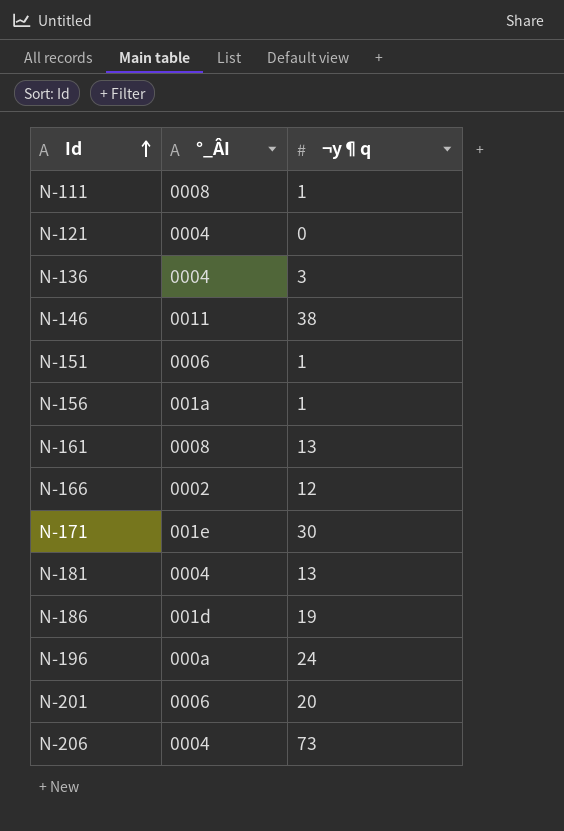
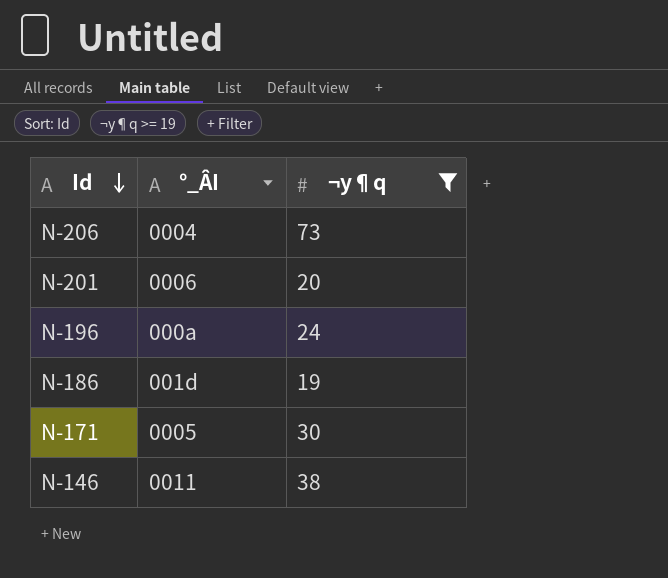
filter: none -> ¬y¶q >= 19
row order: Id ascending -> Id descending
N-171 | °_ÂI: 001e -> 0005

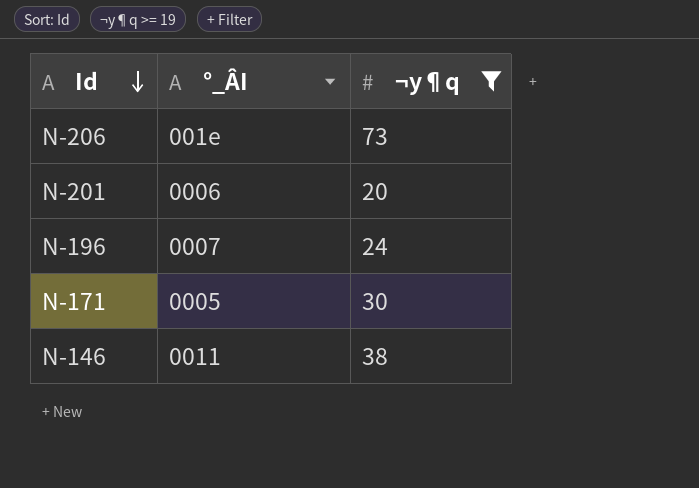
row N-186: 001d | 19 -> none
N-206 | °_ÂI: 0004 -> 001e
N-196 | °_ÂI: 000a -> 0007

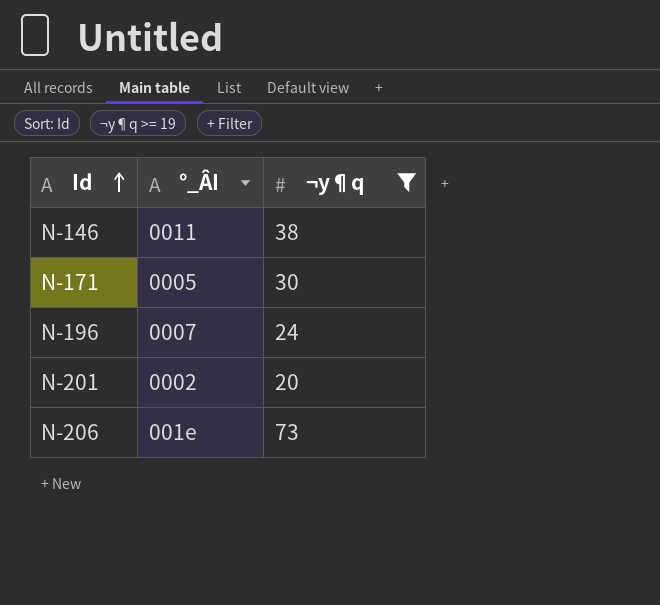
row order: Id descending -> Id ascending
N-201 | °_ÂI: 0006 -> 0002

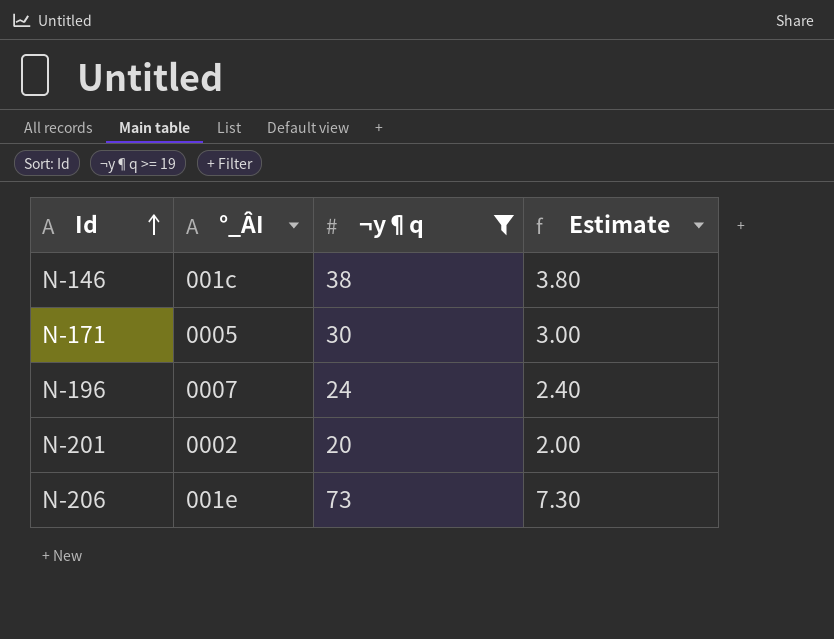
column Estimate | formula: none -> [¬y¶q] * 0.1
N-146 | °_ÂI: 0011 -> 001c

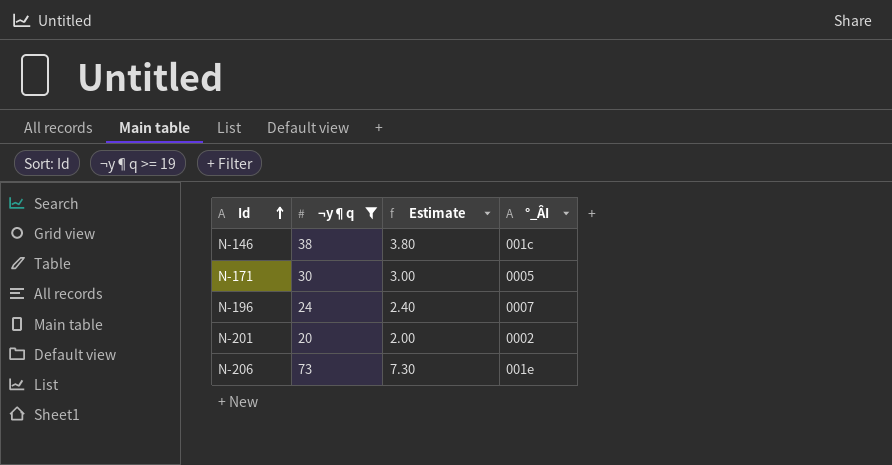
column °_ÂI | position: 2 -> 4

